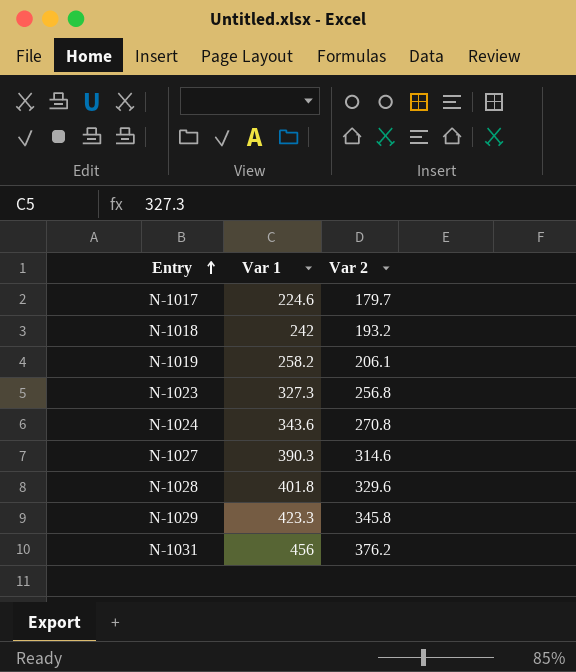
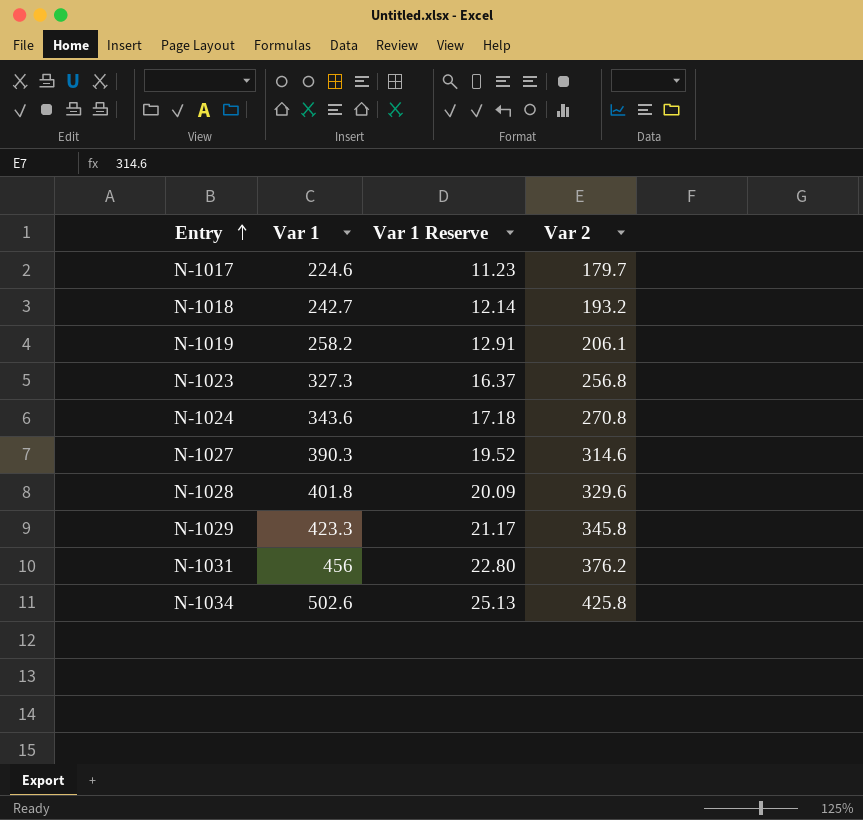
column Var 1 Reserve | formula: none -> [Var 1] * 0.05
N-1018 | Var 1: 242 -> 242.7
row N-1034: none -> 502.6 | 25.13 | 425.8

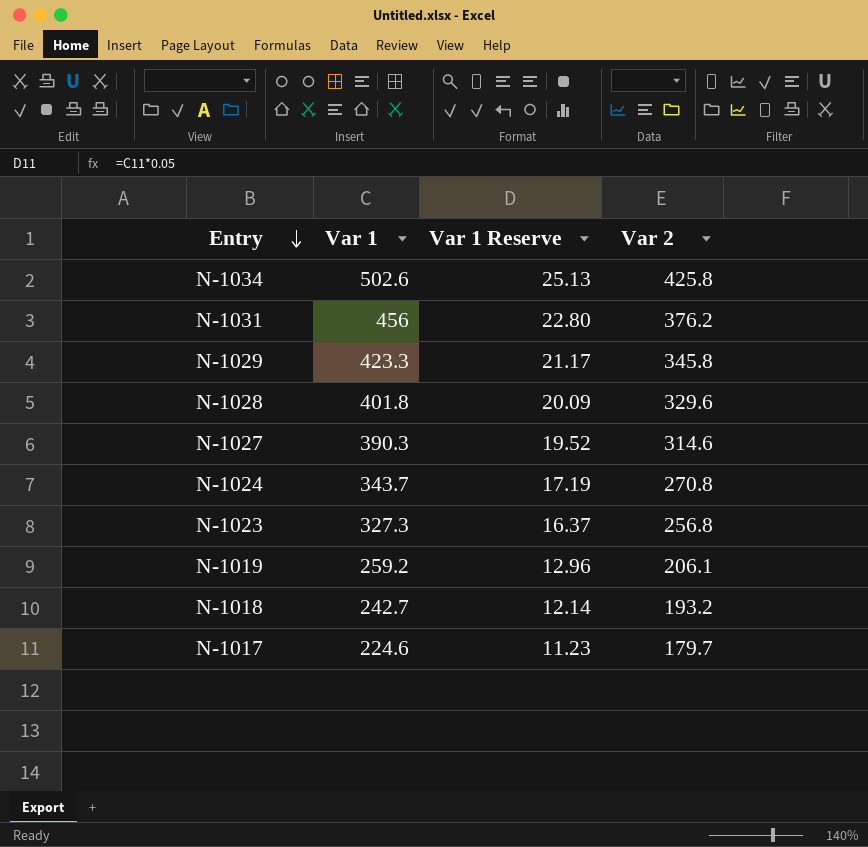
row order: Entry ascending -> Entry descending
N-1024 | Var 1: 343.6 -> 343.7
N-1024 | Var 1 Reserve: 17.18 -> 17.19
N-1019 | Var 1: 258.2 -> 259.2
N-1019 | Var 1 Reserve: 12.91 -> 12.96

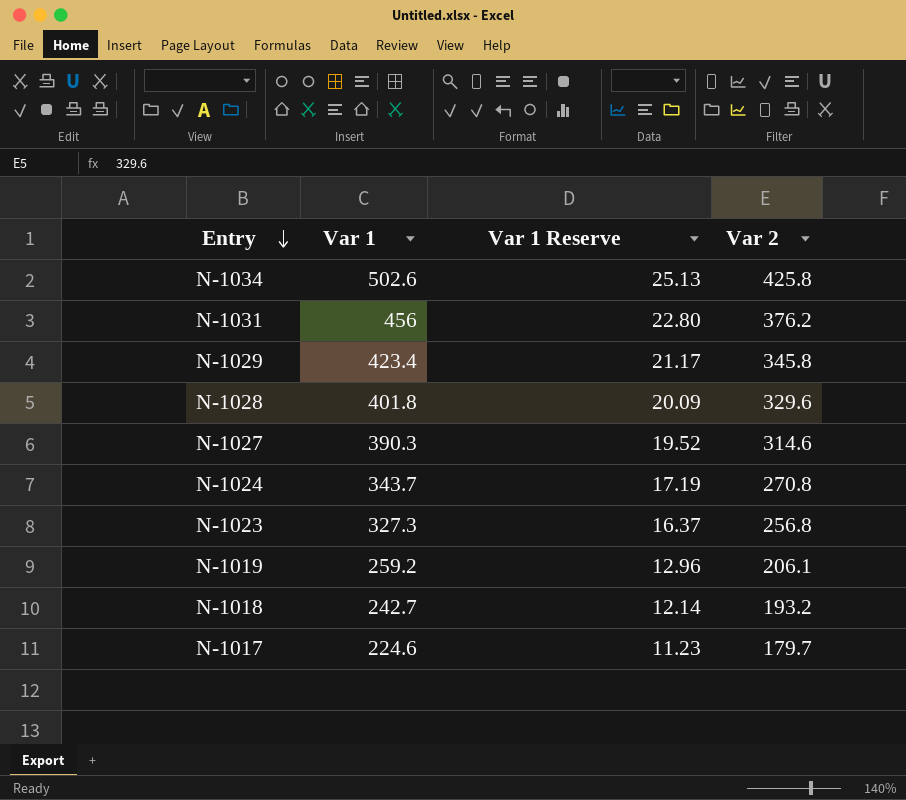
N-1029 | Var 1: 423.3 -> 423.4

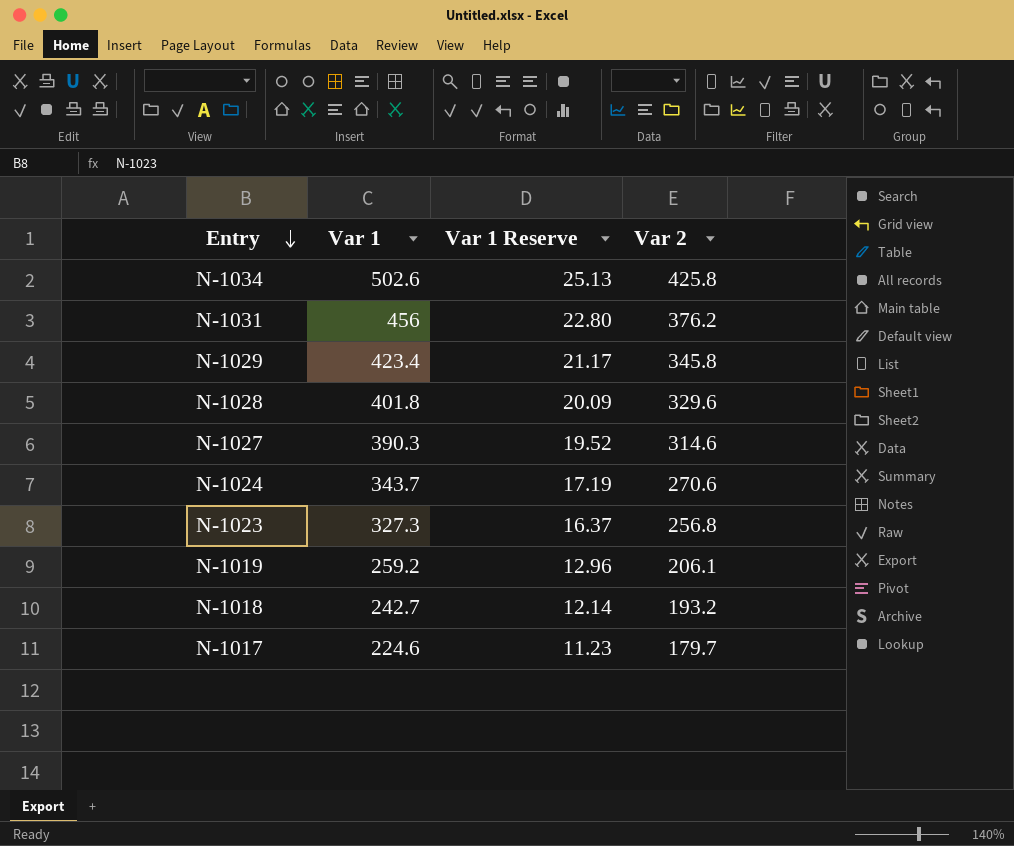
N-1024 | Var 2: 270.8 -> 270.6

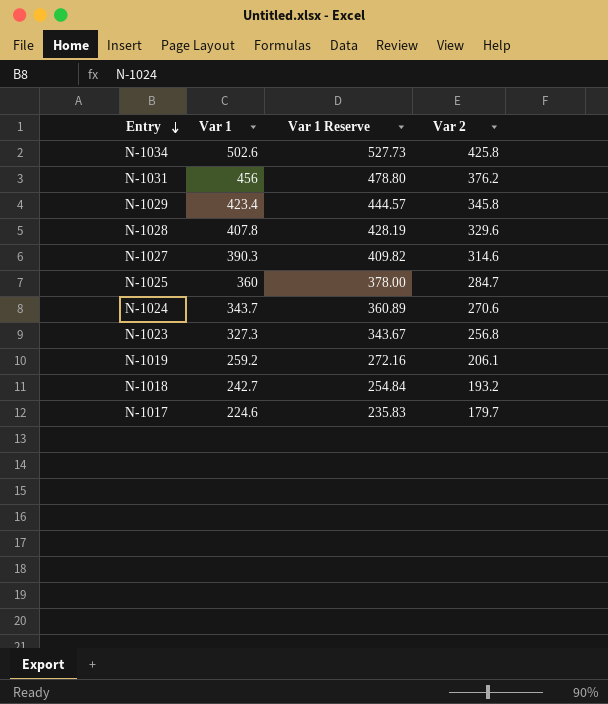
column Var 1 Reserve | formula: [Var 1] * 0.05 -> [Var 1] * 1.05
N-1028 | Var 1: 401.8 -> 407.8
row N-1025: none -> 360 | 378.00 | 284.7

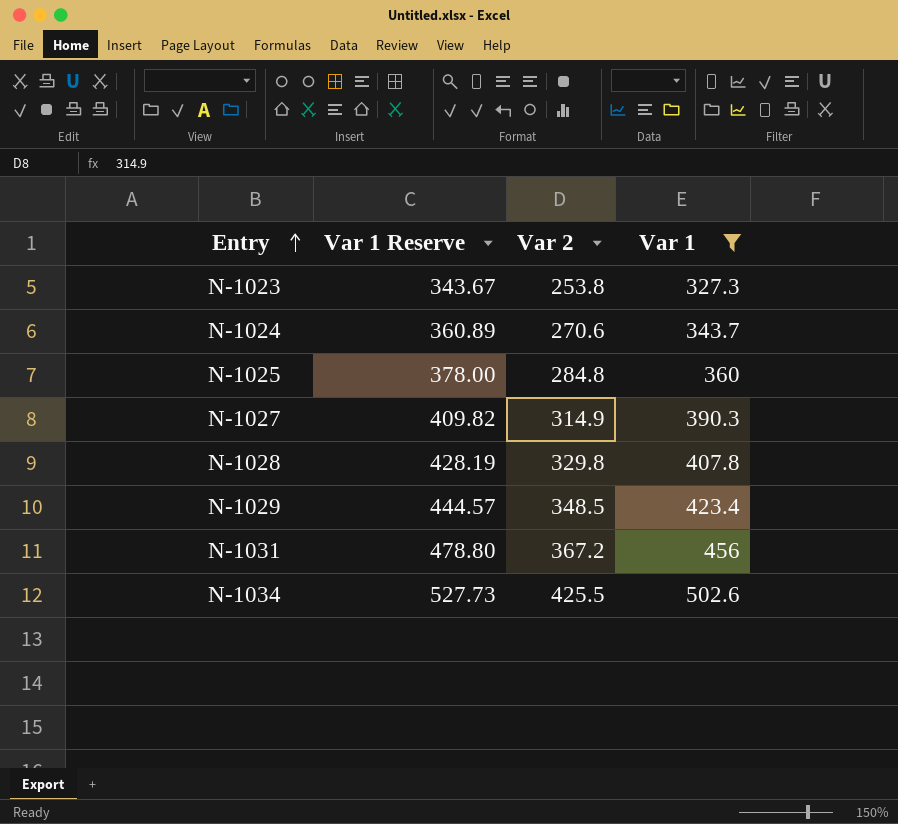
filter: none -> Var 1 >= 327.3
row order: Entry descending -> Entry ascending
column Var 1 | position: 2 -> 4
N-1023 | Var 2: 256.8 -> 253.8
N-1025 | Var 2: 284.7 -> 284.8
N-1027 | Var 2: 314.6 -> 314.9
N-1028 | Var 2: 329.6 -> 329.8
N-1029 | Var 2: 345.8 -> 348.5
N-1031 | Var 2: 376.2 -> 367.2
N-1034 | Var 2: 425.8 -> 425.5

